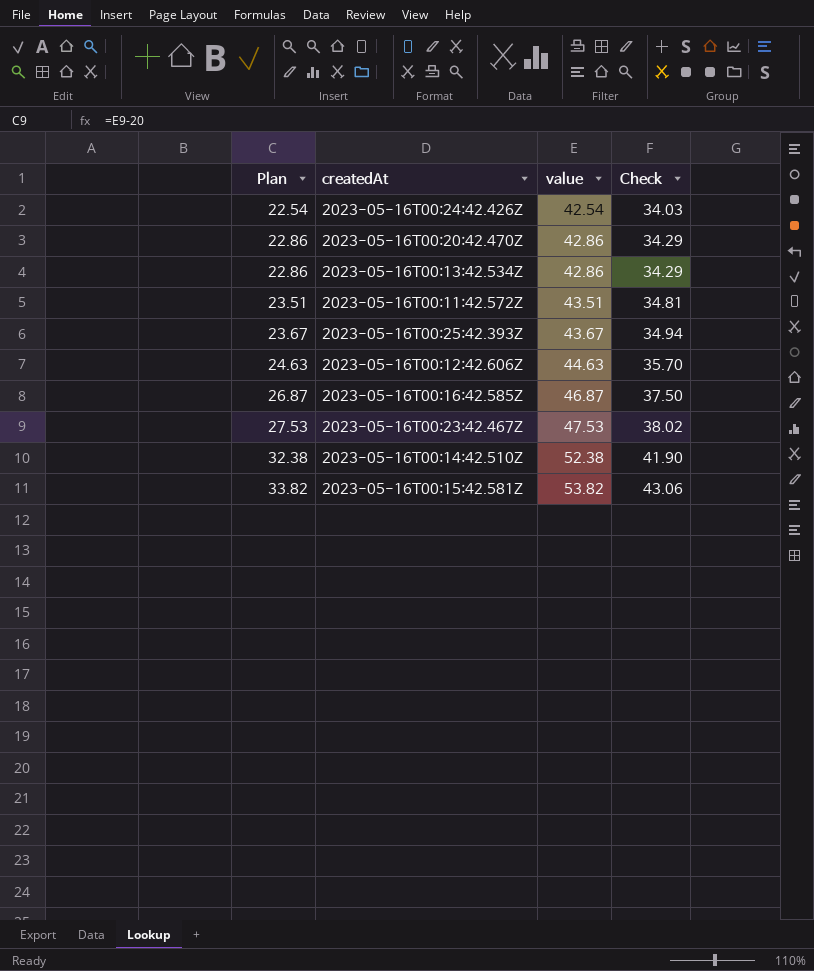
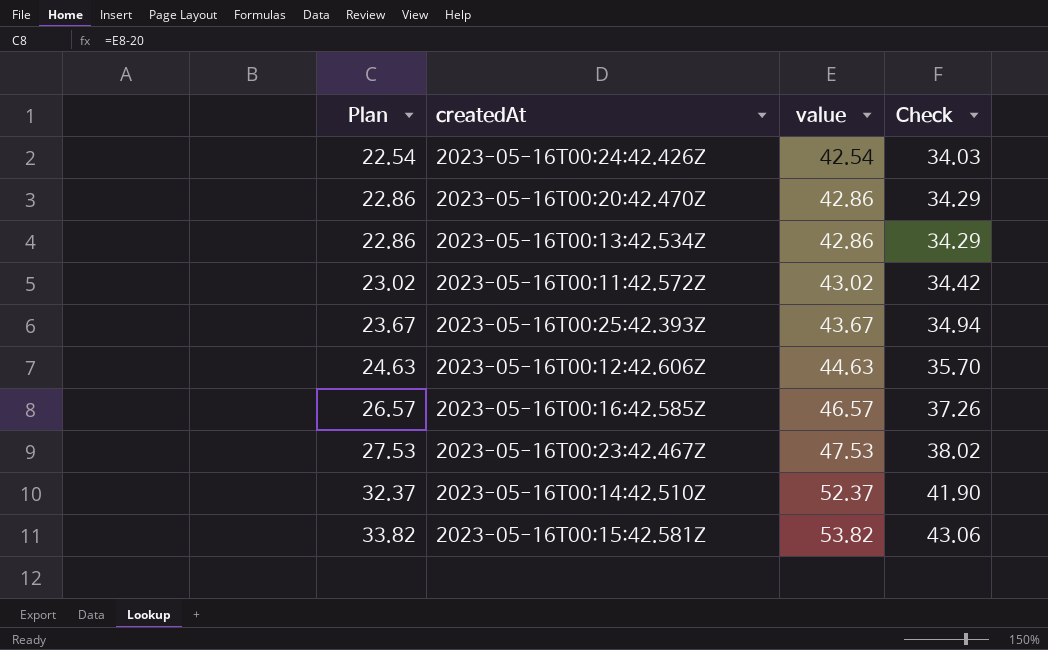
2023-05-16T00:11:42.572Z | Plan: 23.51 -> 23.02
2023-05-16T00:11:42.572Z | value: 43.51 -> 43.02
2023-05-16T00:11:42.572Z | Check: 34.81 -> 34.42
2023-05-16T00:16:42.585Z | Plan: 26.87 -> 26.57
2023-05-16T00:16:42.585Z | value: 46.87 -> 46.57
2023-05-16T00:16:42.585Z | Check: 37.50 -> 37.26
2023-05-16T00:14:42.510Z | Plan: 32.38 -> 32.37
2023-05-16T00:14:42.510Z | value: 52.38 -> 52.37

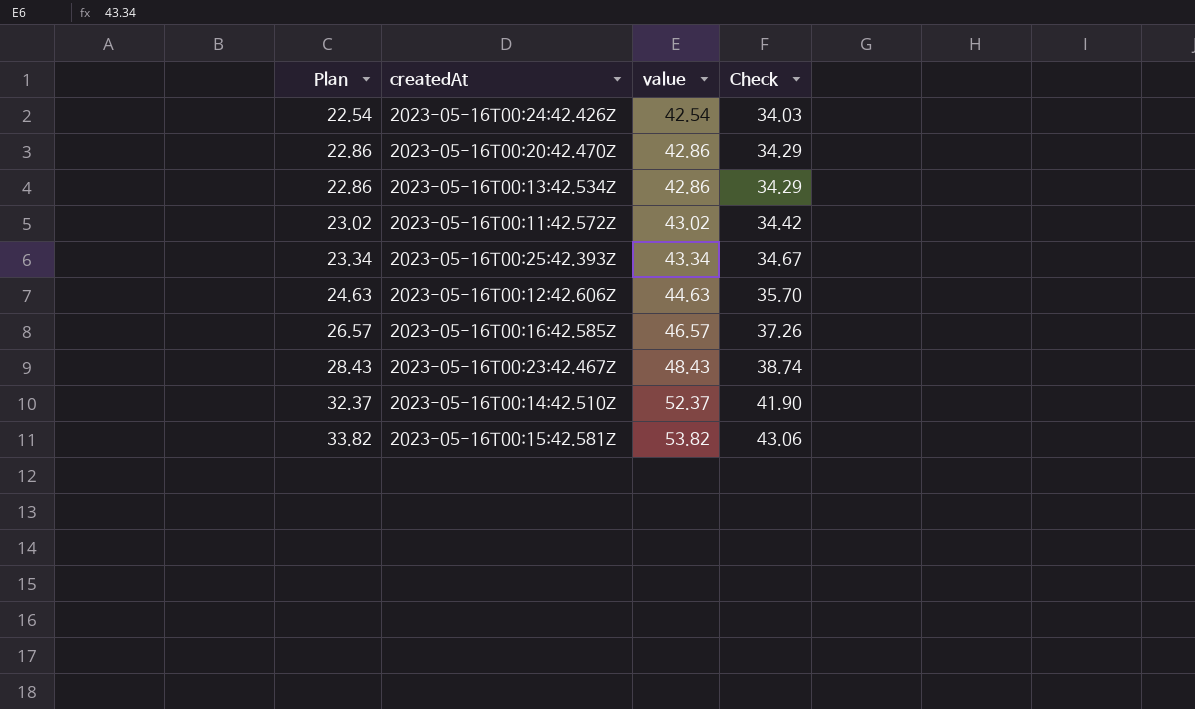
2023-05-16T00:25:42.393Z | Plan: 23.67 -> 23.34
2023-05-16T00:25:42.393Z | value: 43.67 -> 43.34
2023-05-16T00:25:42.393Z | Check: 34.94 -> 34.67
2023-05-16T00:23:42.467Z | Plan: 27.53 -> 28.43
2023-05-16T00:23:42.467Z | value: 47.53 -> 48.43
2023-05-16T00:23:42.467Z | Check: 38.02 -> 38.74

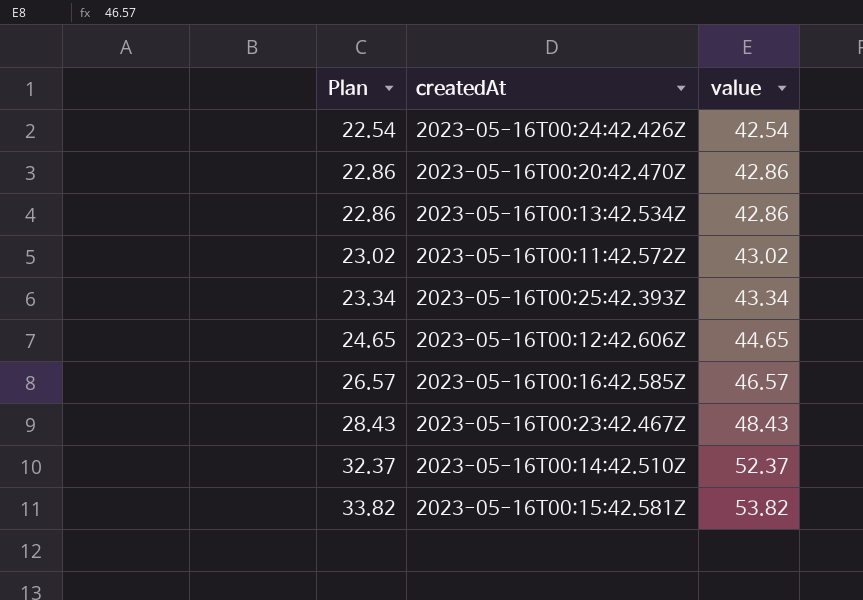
column Check | formula: [value] * 0.8 -> none
2023-05-16T00:12:42.606Z | Plan: 24.63 -> 24.65
2023-05-16T00:12:42.606Z | value: 44.63 -> 44.65

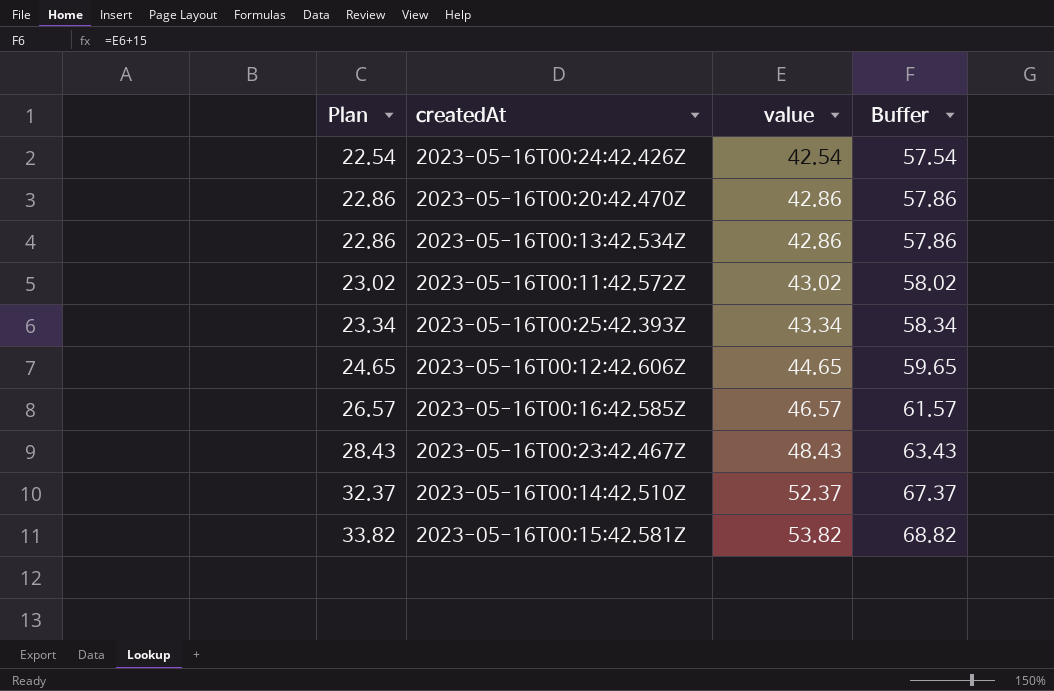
column Buffer | formula: none -> [value] + 15

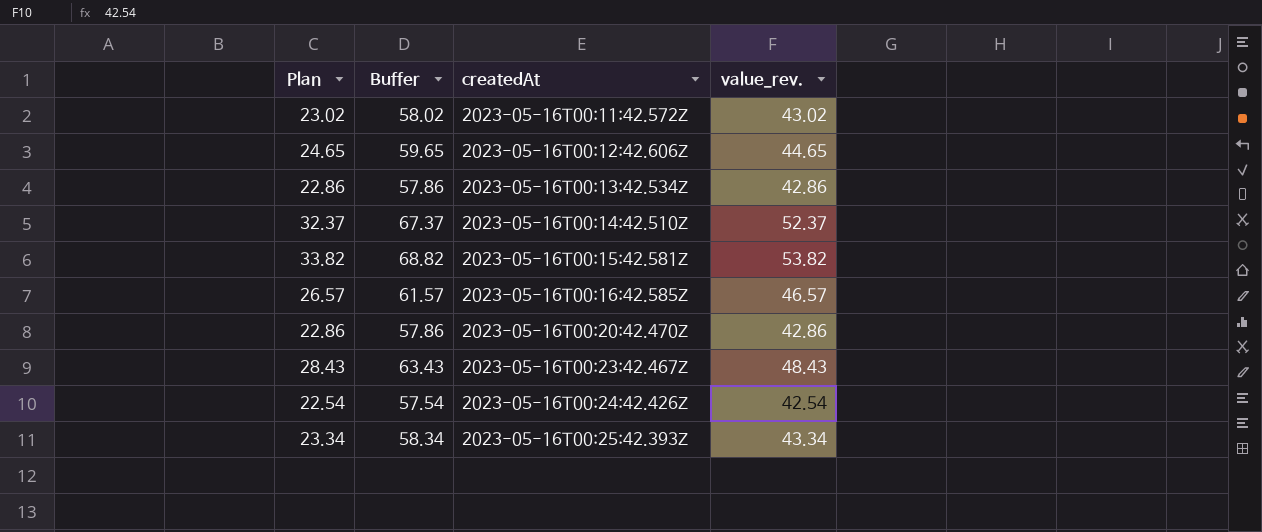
row order: Plan ascending -> createdAt ascending
column Buffer | position: 4 -> 2
column name: value -> value_rev.

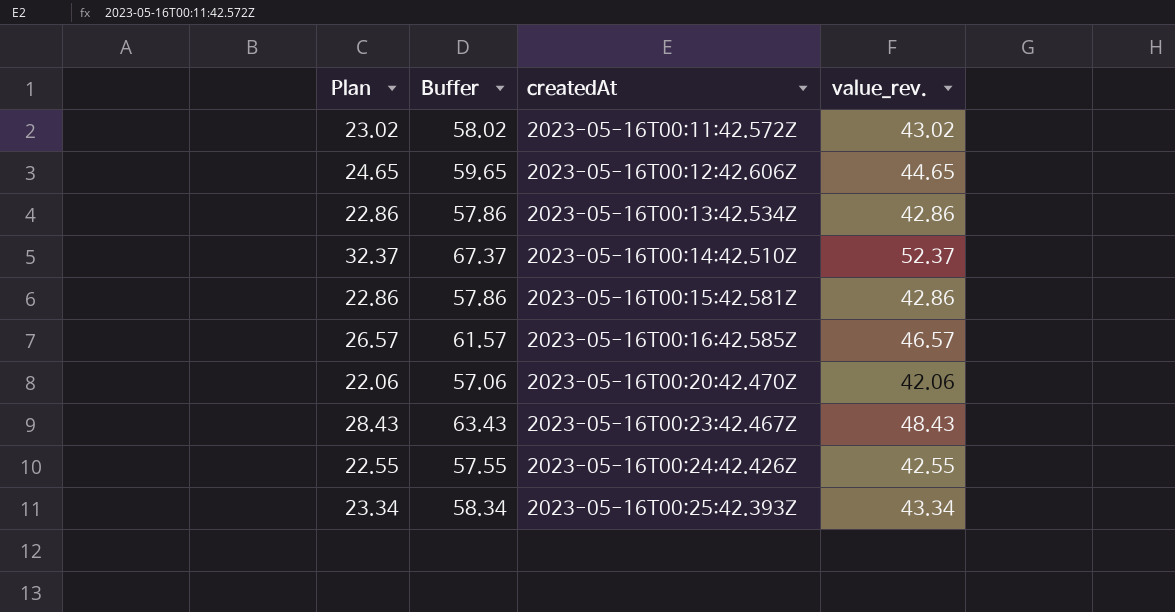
2023-05-16T00:15:42.581Z | Plan: 33.82 -> 22.86
2023-05-16T00:15:42.581Z | Buffer: 68.82 -> 57.86
2023-05-16T00:15:42.581Z | value_rev.: 53.82 -> 42.86
2023-05-16T00:20:42.470Z | Plan: 22.86 -> 22.06
2023-05-16T00:20:42.470Z | Buffer: 57.86 -> 57.06
2023-05-16T00:20:42.470Z | value_rev.: 42.86 -> 42.06
2023-05-16T00:24:42.426Z | Plan: 22.54 -> 22.55
2023-05-16T00:24:42.426Z | Buffer: 57.54 -> 57.55
2023-05-16T00:24:42.426Z | value_rev.: 42.54 -> 42.55

